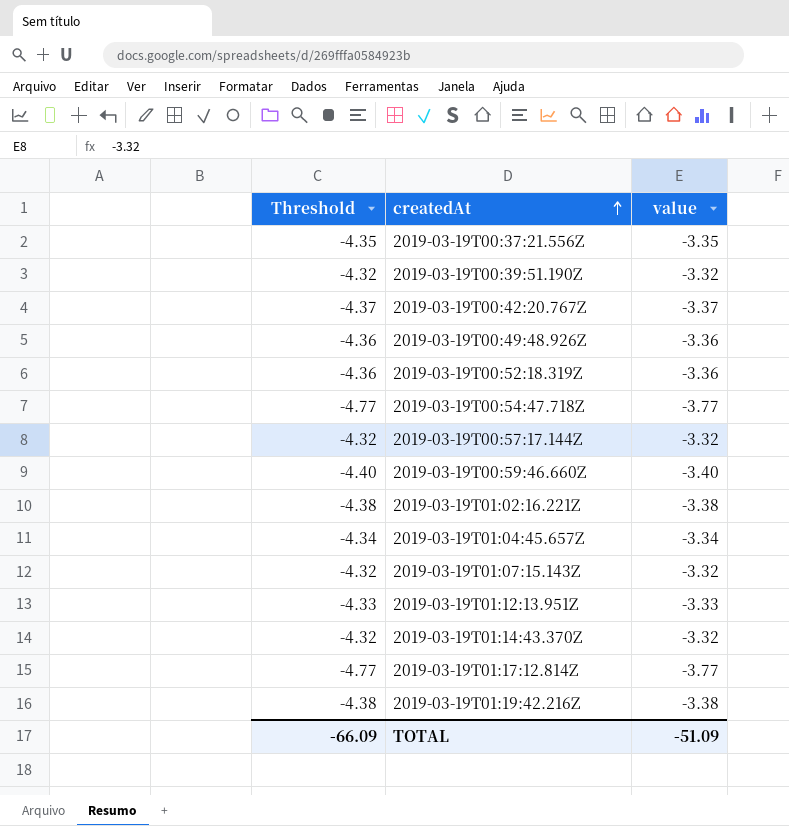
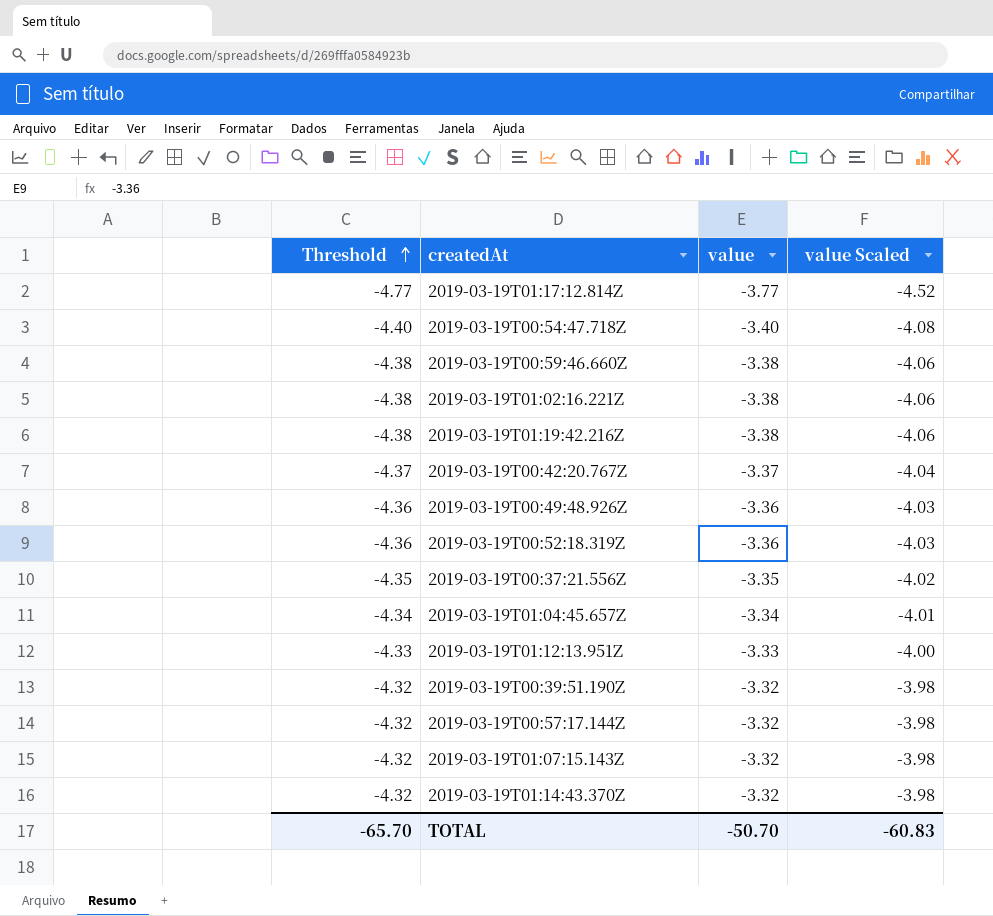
row order: createdAt ascending -> Threshold ascending
column value Scaled | formula: none -> [value] * 1.2
2019-03-19T00:54:47.718Z | Threshold: -4.77 -> -4.40
2019-03-19T00:54:47.718Z | value: -3.77 -> -3.40
2019-03-19T00:59:46.660Z | Threshold: -4.40 -> -4.38
2019-03-19T00:59:46.660Z | value: -3.40 -> -3.38
TOTAL | Threshold: -66.09 -> -65.70
TOTAL | value: -51.09 -> -50.70

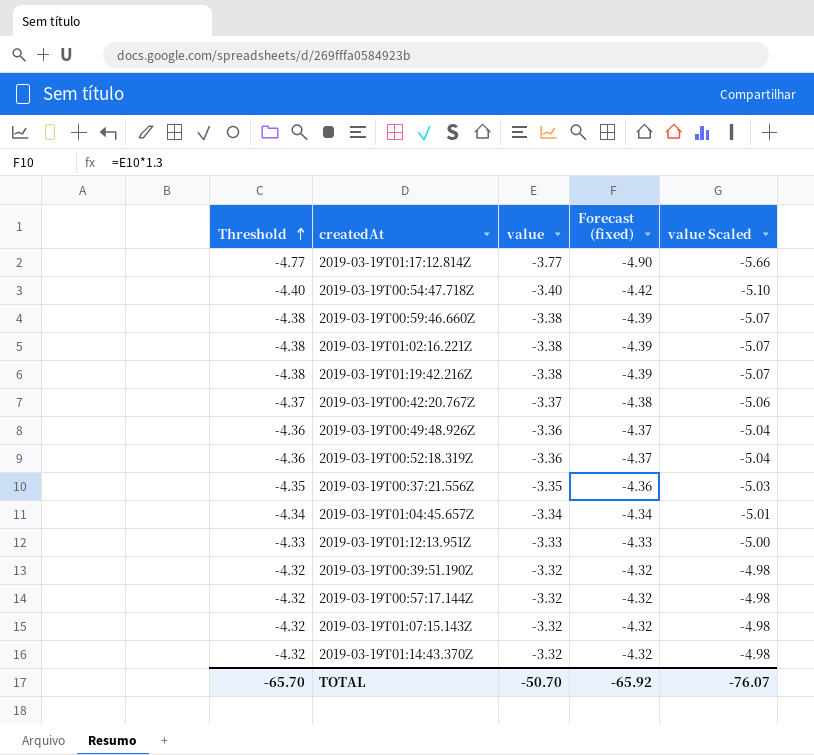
column Forecast (fixed) | formula: none -> [value] * 1.3
column value Scaled | formula: [value] * 1.2 -> [value] * 1.5
TOTAL | value Scaled: -60.83 -> -76.07

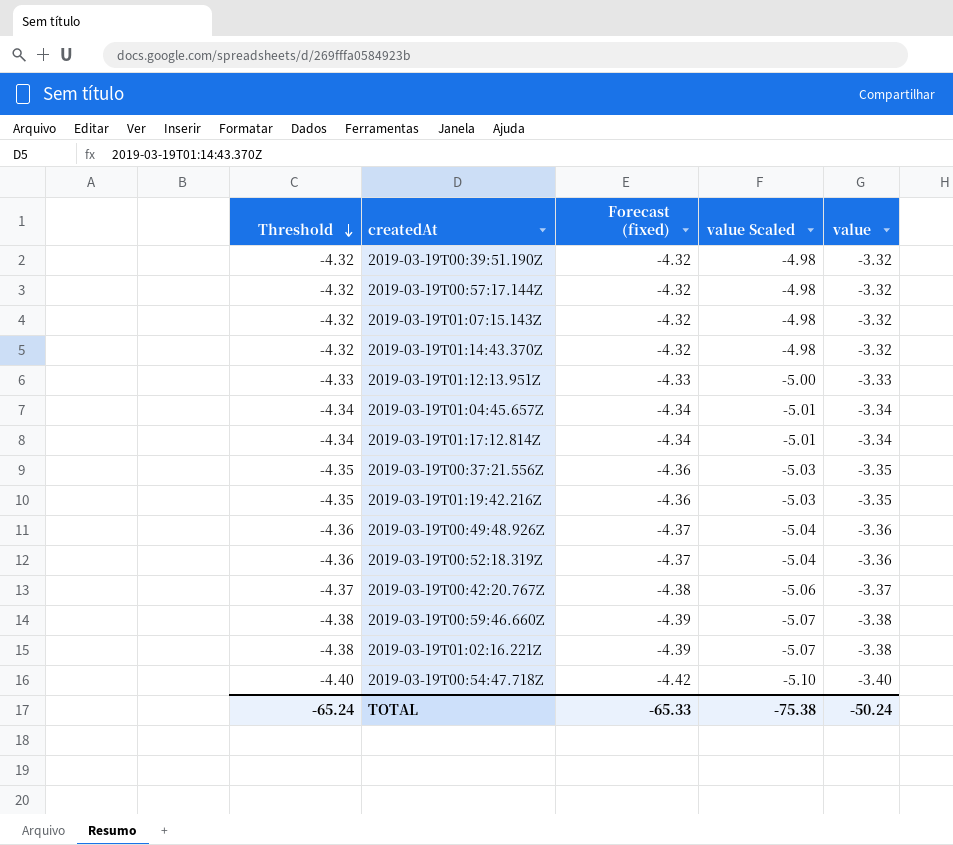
row order: Threshold ascending -> Threshold descending
column value | position: 3 -> 5
2019-03-19T01:17:12.814Z | Threshold: -4.77 -> -4.34
2019-03-19T01:17:12.814Z | Forecast (fixed): -4.90 -> -4.34
2019-03-19T01:17:12.814Z | value Scaled: -5.66 -> -5.01
2019-03-19T01:17:12.814Z | value: -3.77 -> -3.34
2019-03-19T01:19:42.216Z | Threshold: -4.38 -> -4.35
2019-03-19T01:19:42.216Z | Forecast (fixed): -4.39 -> -4.36
2019-03-19T01:19:42.216Z | value Scaled: -5.07 -> -5.03
2019-03-19T01:19:42.216Z | value: -3.38 -> -3.35
TOTAL | Threshold: -65.70 -> -65.24
TOTAL | Forecast (fixed): -65.92 -> -65.33
TOTAL | value Scaled: -76.07 -> -75.38
TOTAL | value: -50.70 -> -50.24

